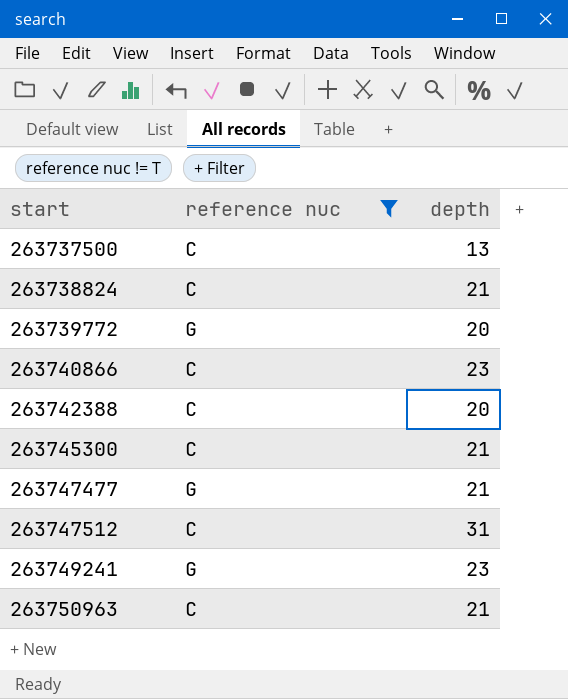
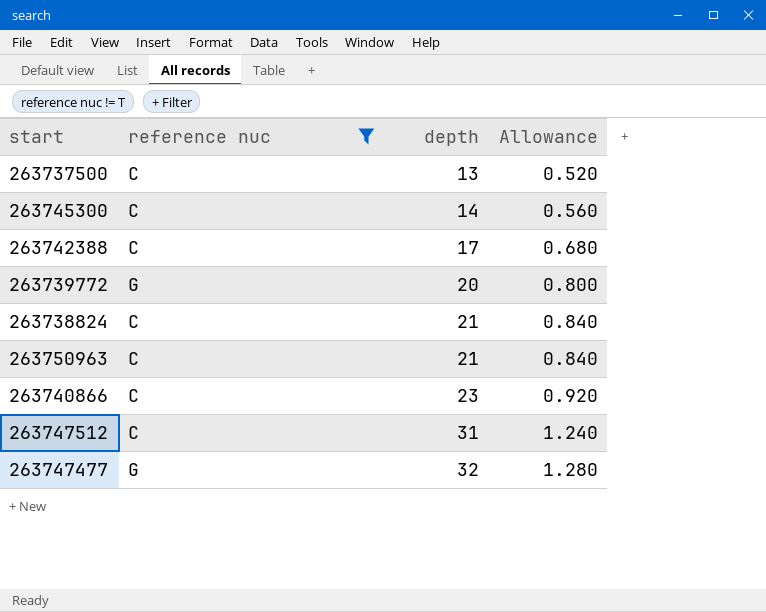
row order: start ascending -> depth ascending
column Allowance | formula: none -> [depth] * 0.04
row 263749241: G | 23 -> none
263745300 | depth: 21 -> 14
263742388 | depth: 20 -> 17
263747477 | depth: 21 -> 32

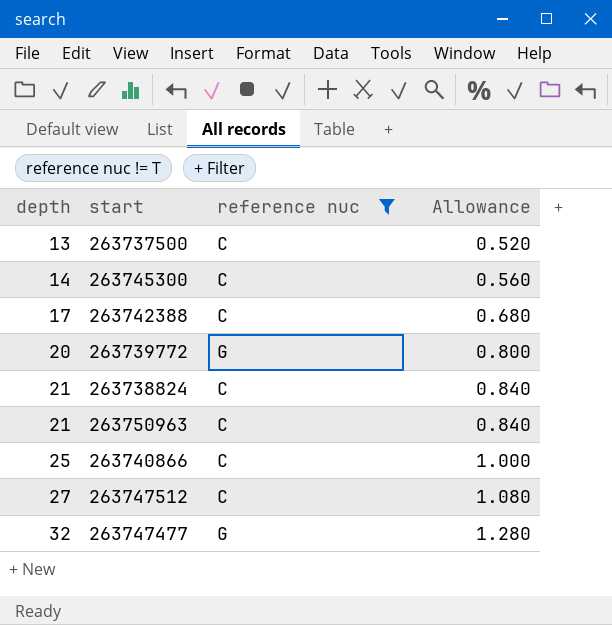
column depth | position: 3 -> 1
263740866 | depth: 23 -> 25
263740866 | Allowance: 0.920 -> 1.000
263747512 | depth: 31 -> 27
263747512 | Allowance: 1.240 -> 1.080

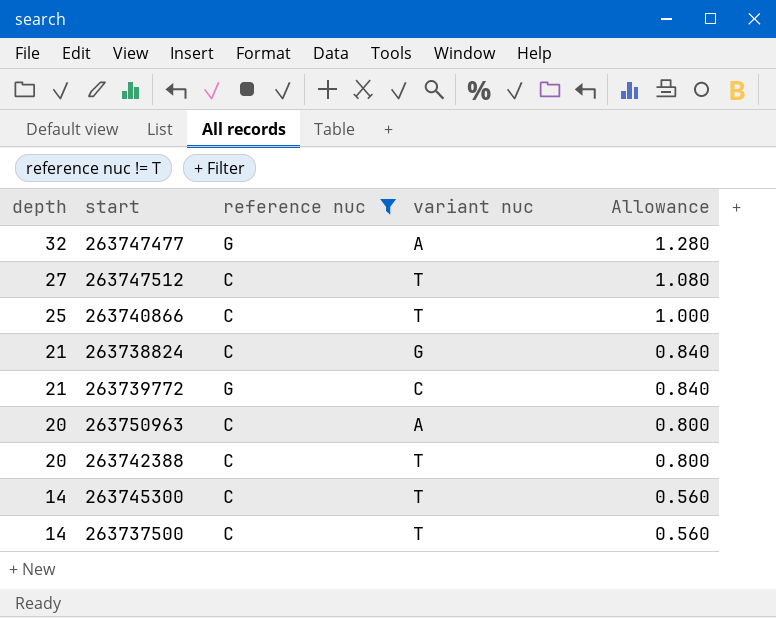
row order: depth ascending -> depth descending
column variant nuc | position: none -> 4
263739772 | depth: 20 -> 21
263739772 | Allowance: 0.800 -> 0.840
263750963 | depth: 21 -> 20
263750963 | Allowance: 0.840 -> 0.800
263742388 | depth: 17 -> 20
263742388 | Allowance: 0.680 -> 0.800
263737500 | depth: 13 -> 14
263737500 | Allowance: 0.520 -> 0.560

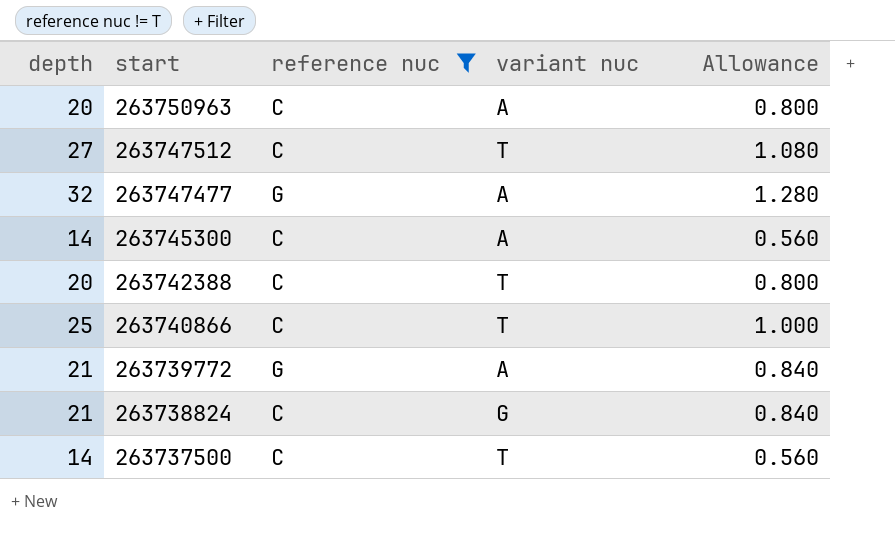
row order: depth descending -> start descending
263745300 | variant nuc: T -> A
263739772 | variant nuc: C -> A

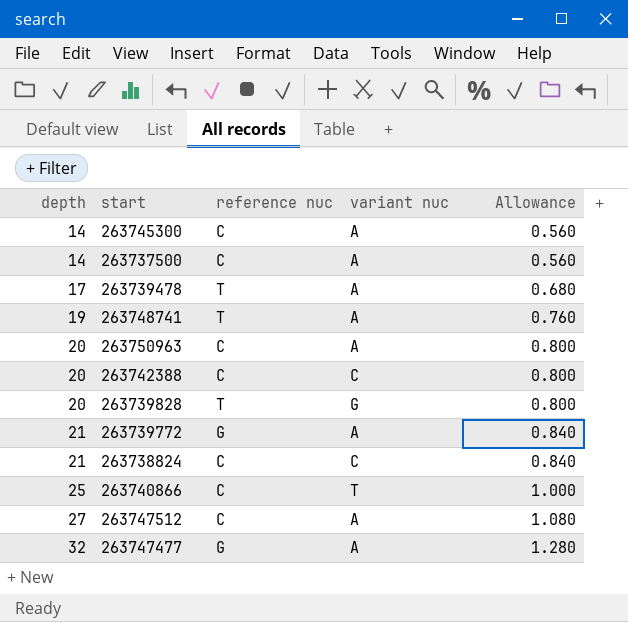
filter: reference nuc != T -> none
row order: start descending -> depth ascending
263737500 | variant nuc: T -> A
263742388 | variant nuc: T -> C
263738824 | variant nuc: G -> C
263747512 | variant nuc: T -> A

